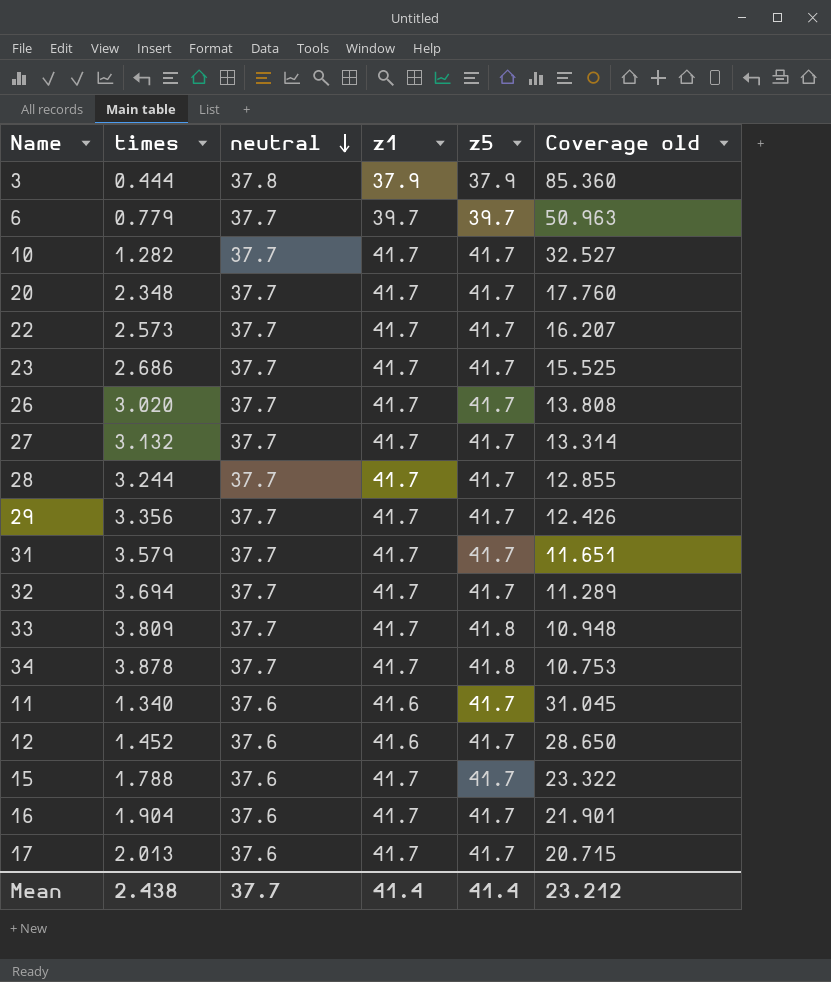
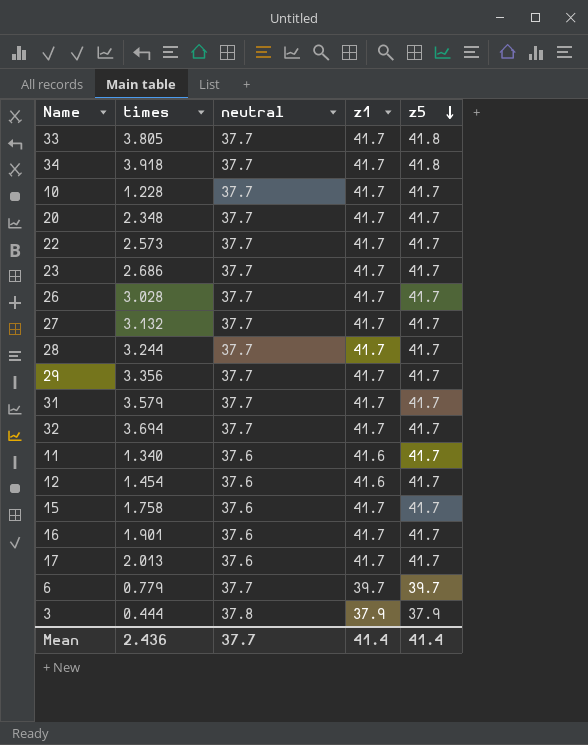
row order: neutral descending -> z5 descending
column Coverage old | formula: [z1] / [times] -> none
33 | times: 3.809 -> 3.805
34 | times: 3.878 -> 3.918
10 | times: 1.282 -> 1.228
26 | times: 3.020 -> 3.028
12 | times: 1.452 -> 1.454
15 | times: 1.788 -> 1.758
16 | times: 1.904 -> 1.901
Mean | times: 2.438 -> 2.436

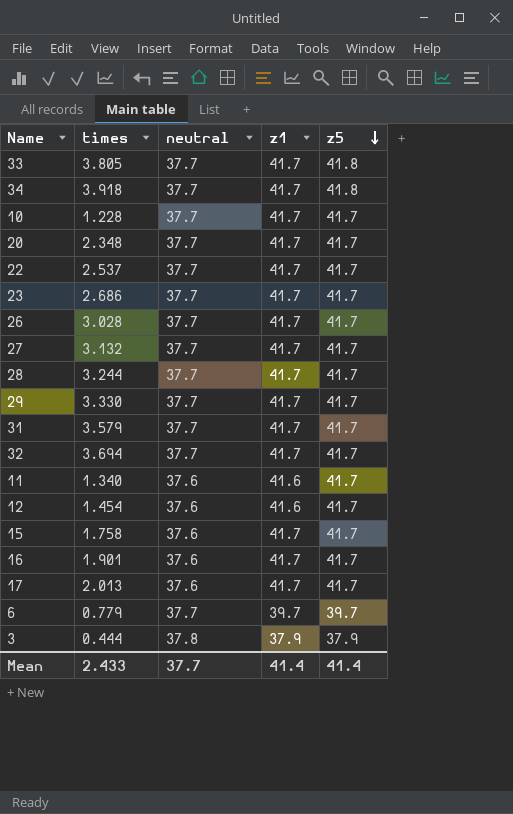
22 | times: 2.573 -> 2.537
29 | times: 3.356 -> 3.330
Mean | times: 2.436 -> 2.433

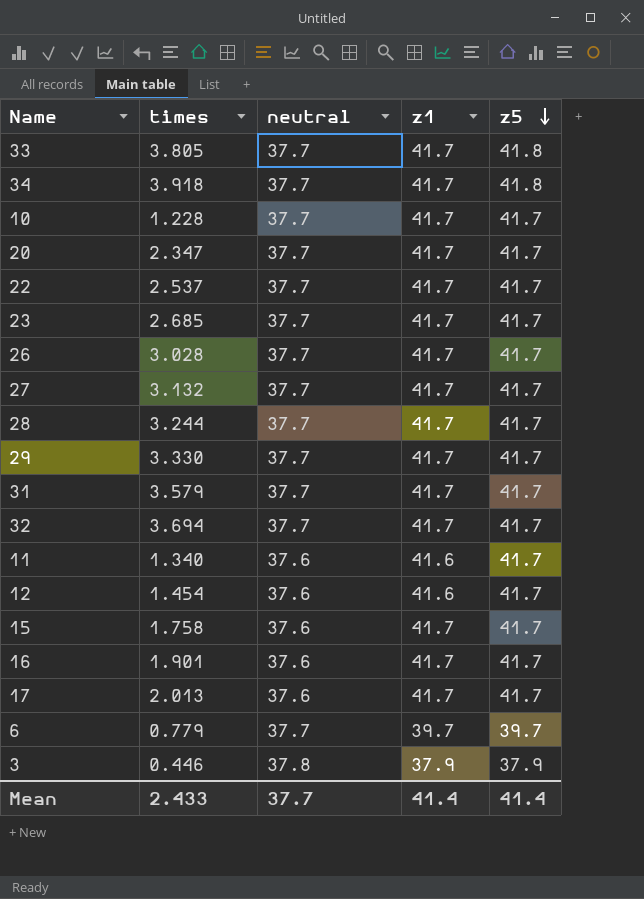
20 | times: 2.348 -> 2.347
23 | times: 2.686 -> 2.685
3 | times: 0.444 -> 0.446

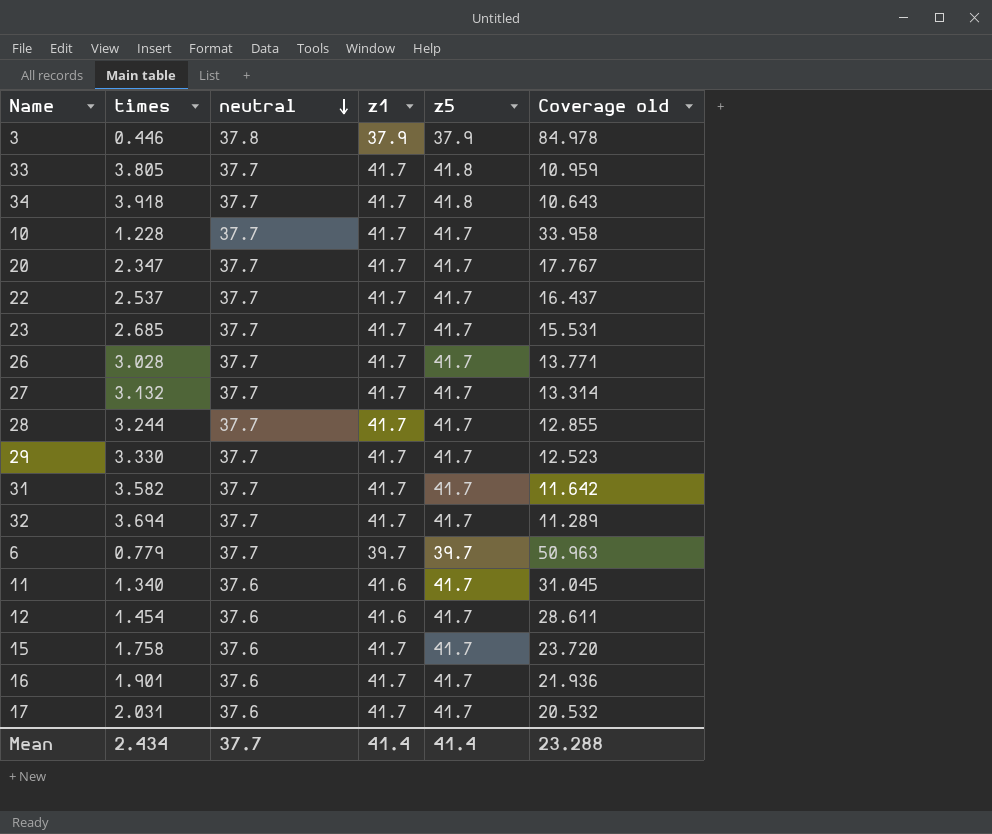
row order: z5 descending -> neutral descending
column Coverage old | formula: none -> [z1] / [times]
31 | times: 3.579 -> 3.582
17 | times: 2.013 -> 2.031
Mean | times: 2.433 -> 2.434

